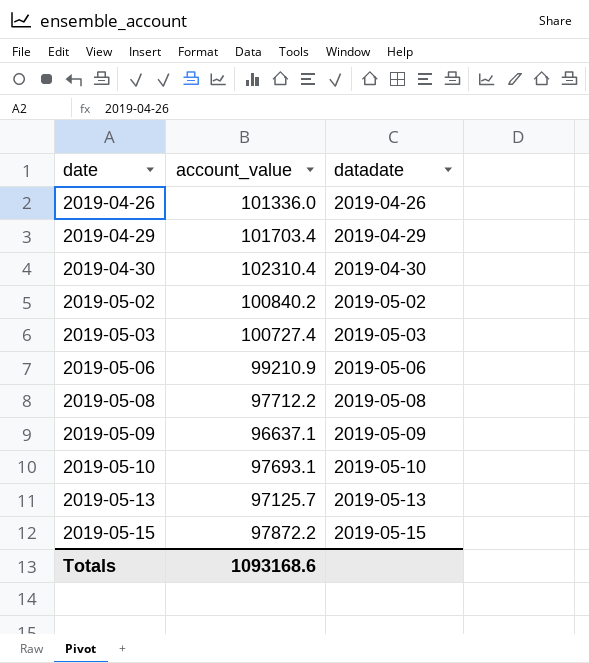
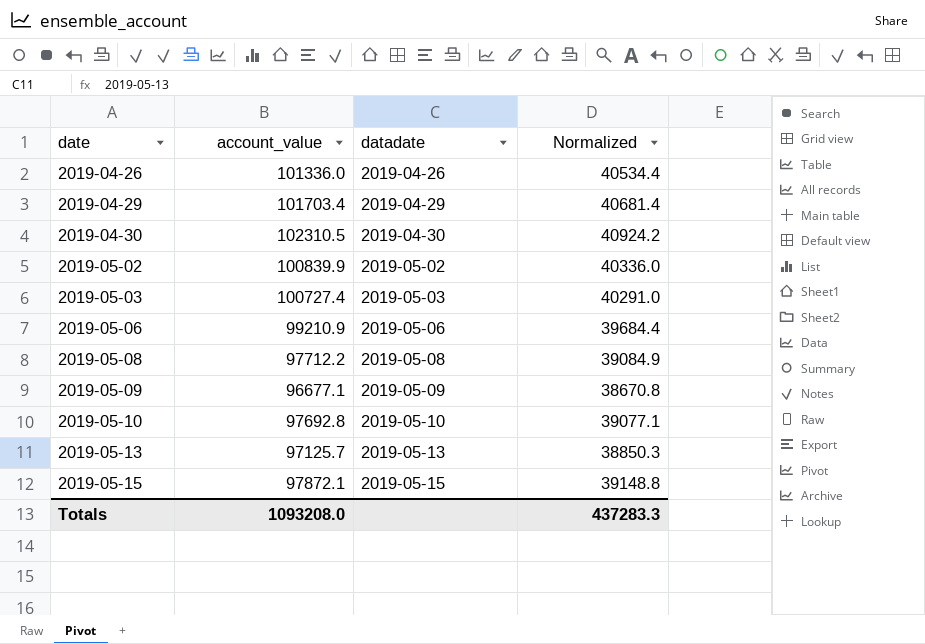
column Normalized | formula: none -> [account_value] * 0.4
2019-04-30 | account_value: 102310.4 -> 102310.5
2019-05-02 | account_value: 100840.2 -> 100839.9
2019-05-09 | account_value: 96637.1 -> 96677.1
2019-05-10 | account_value: 97693.1 -> 97692.8
2019-05-15 | account_value: 97872.2 -> 97872.1
Totals | account_value: 1093168.6 -> 1093208.0

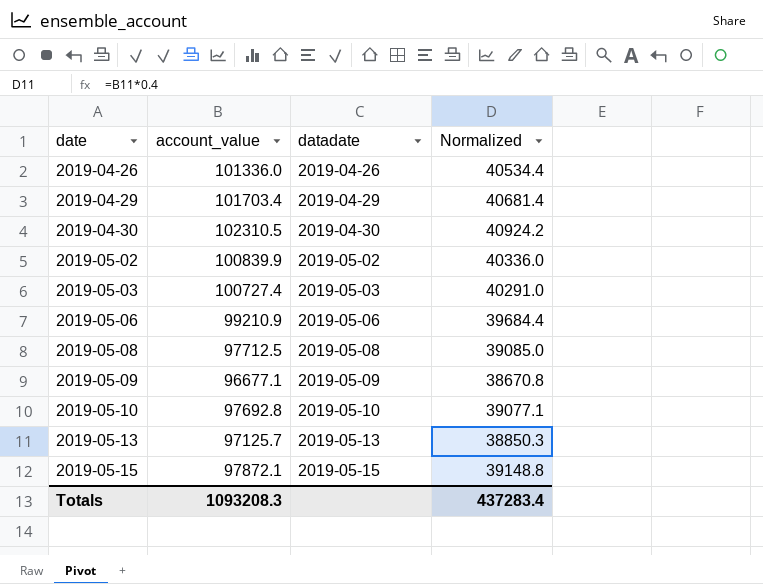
2019-05-08 | account_value: 97712.2 -> 97712.5
2019-05-08 | Normalized: 39084.9 -> 39085.0
Totals | account_value: 1093208.0 -> 1093208.3
Totals | Normalized: 437283.3 -> 437283.4

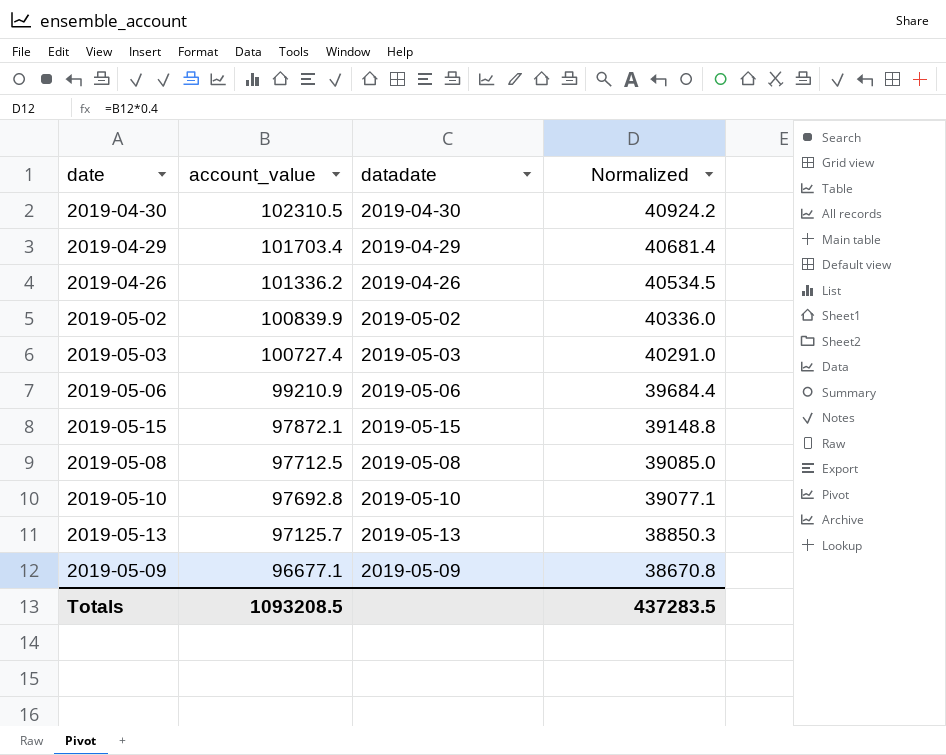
row order: date ascending -> account_value descending
2019-04-26 | account_value: 101336.0 -> 101336.2
2019-04-26 | Normalized: 40534.4 -> 40534.5
Totals | account_value: 1093208.3 -> 1093208.5
Totals | Normalized: 437283.4 -> 437283.5

